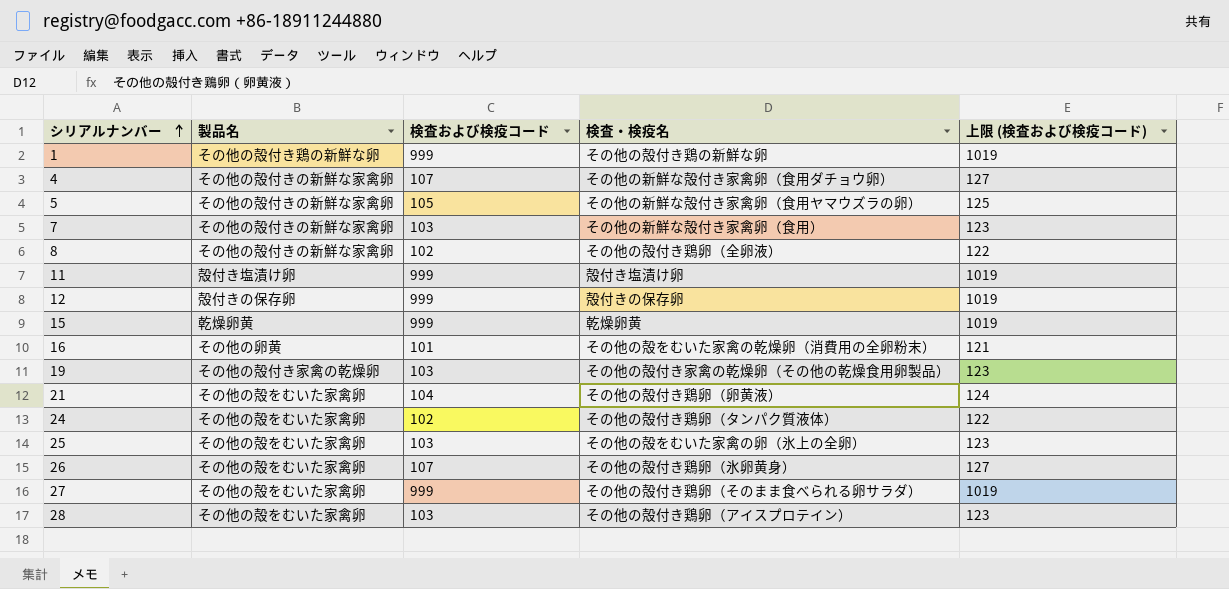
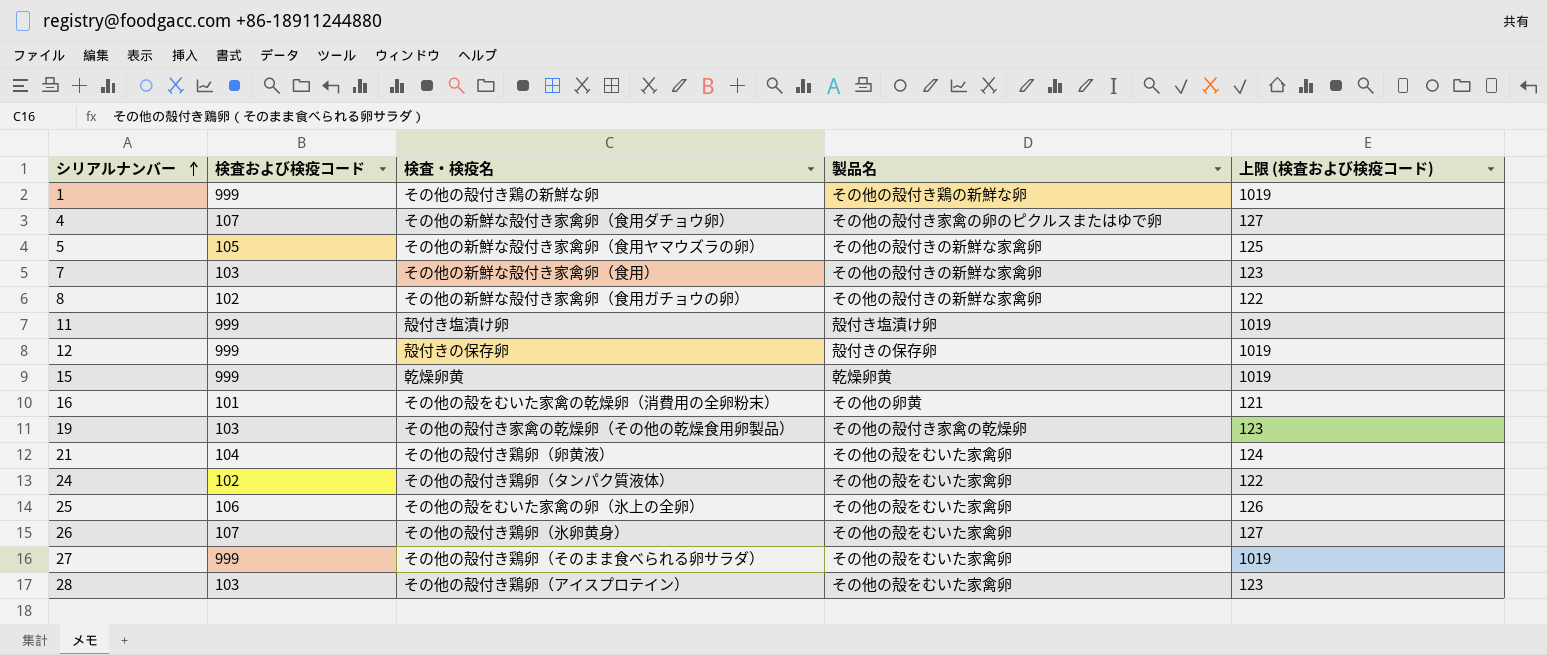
column 製品名 | position: 2 -> 4
4 | 製品名: その他の殻付きの新鮮な家禽卵 -> その他の殻付き家禽の卵のピクルスまたはゆで卵
8 | 検査・検疫名: その他の殻付き鶏卵（全卵液） -> その他の新鮮な殻付き家禽卵（食用ガチョウの卵）
25 | 検査および検疫コード: 103 -> 106
25 | 上限 (検査および検疫コード): 123 -> 126

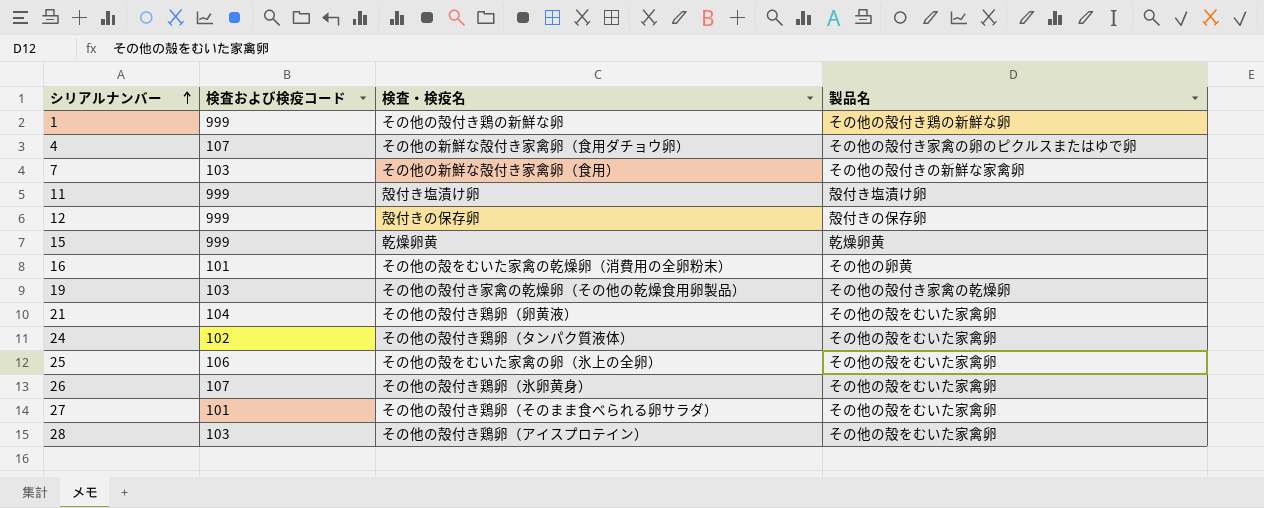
column 上限 (検査および検疫コード) | formula: [検査および検疫コード] + 20 -> none
row 5: 105 | その他の新鮮な殻付き家禽卵（食用ヤマウズラの卵） | その他の殻付きの新鮮な家禽卵 | 125 -> none
row 8: 102 | その他の新鮮な殻付き家禽卵（食用ガチョウの卵） | その他の殻付きの新鮮な家禽卵 | 122 -> none
27 | 検査および検疫コード: 999 -> 101

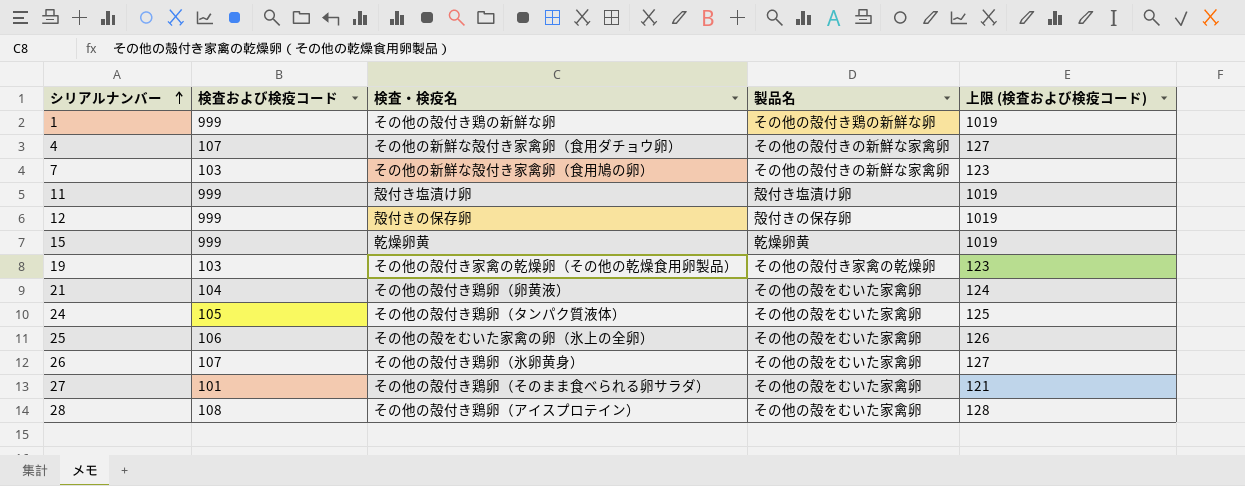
column 上限 (検査および検疫コード) | formula: none -> [検査および検疫コード] + 20
row 16: 101 | その他の殻をむいた家禽の乾燥卵（消費用の全卵粉末） | その他の卵黄 -> none
4 | 製品名: その他の殻付き家禽の卵のピクルスまたはゆで卵 -> その他の殻付きの新鮮な家禽卵
7 | 検査・検疫名: その他の新鮮な殻付き家禽卵（食用） -> その他の新鮮な殻付き家禽卵（食用鳩の卵）
24 | 検査および検疫コード: 102 -> 105
28 | 検査および検疫コード: 103 -> 108

